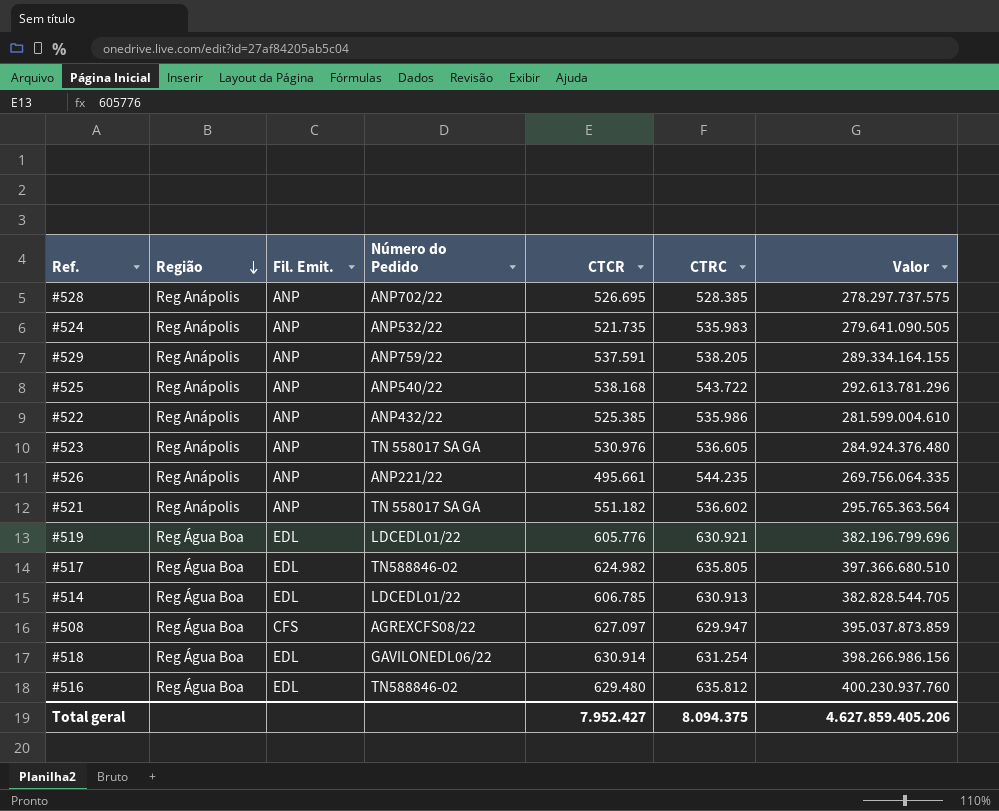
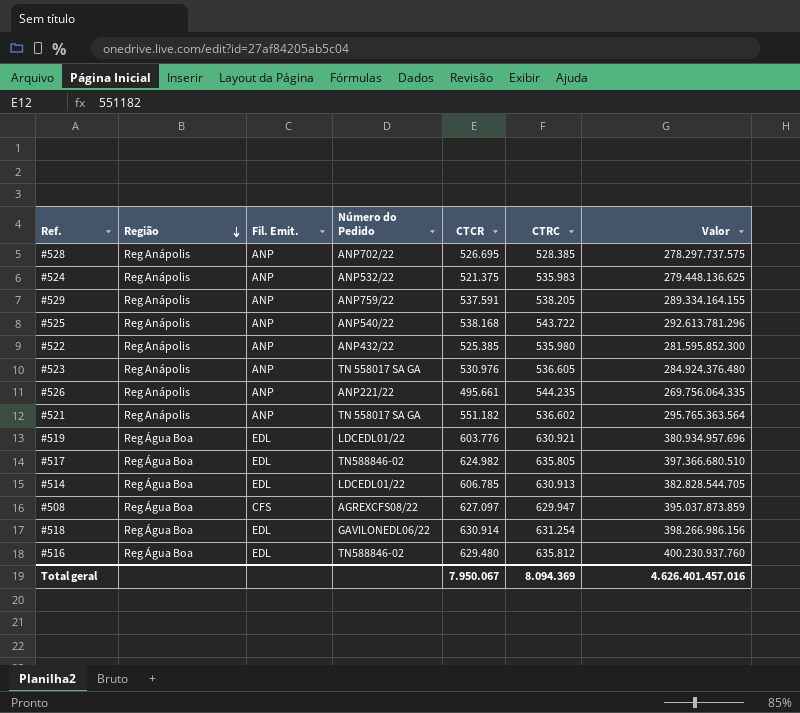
#524 | CTCR: 521.735 -> 521.375
#524 | Valor: 279.641.090.505 -> 279.448.136.625
#522 | CTRC: 535.986 -> 535.980
#522 | Valor: 281.599.004.610 -> 281.595.852.300
#519 | CTCR: 605.776 -> 603.776
#519 | Valor: 382.196.799.696 -> 380.934.957.696
Total geral | CTCR: 7.952.427 -> 7.950.067
Total geral | CTRC: 8.094.375 -> 8.094.369
Total geral | Valor: 4.627.859.405.206 -> 4.626.401.457.016

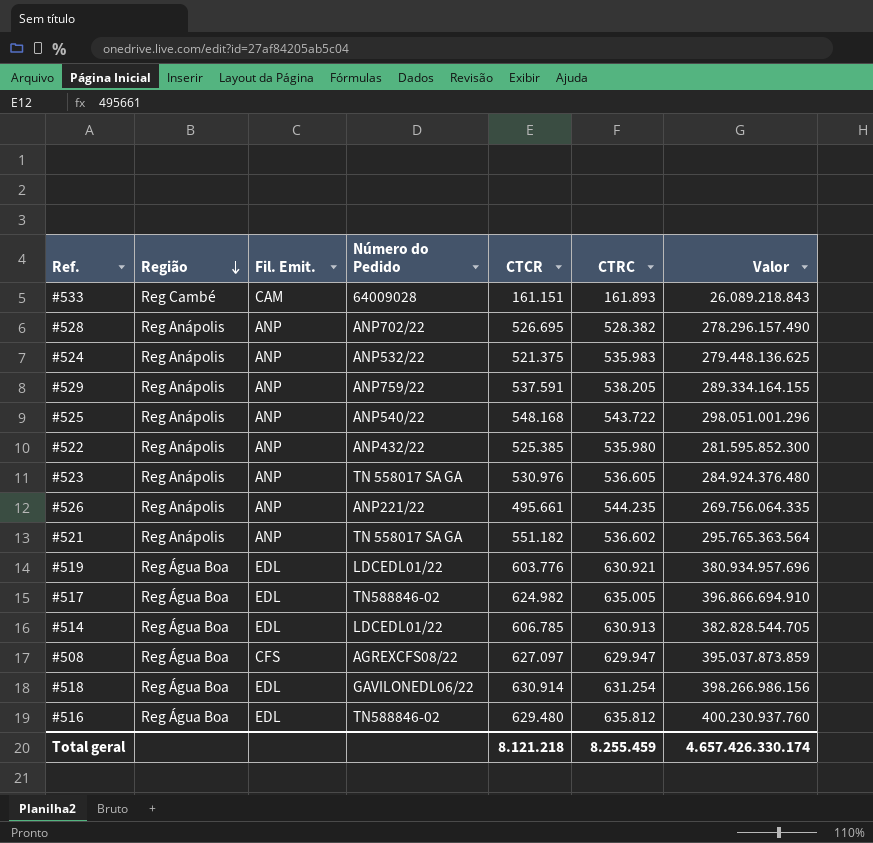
row #533: none -> Reg Cambé | CAM | 64009028 | 161.151 | 161.893 | 26.089.218.843
#528 | CTRC: 528.385 -> 528.382
#528 | Valor: 278.297.737.575 -> 278.296.157.490
#525 | CTCR: 538.168 -> 548.168
#525 | Valor: 292.613.781.296 -> 298.051.001.296
#517 | CTRC: 635.805 -> 635.005
#517 | Valor: 397.366.680.510 -> 396.866.694.910
Total geral | CTCR: 7.950.067 -> 8.121.218
Total geral | CTRC: 8.094.369 -> 8.255.459
Total geral | Valor: 4.626.401.457.016 -> 4.657.426.330.174

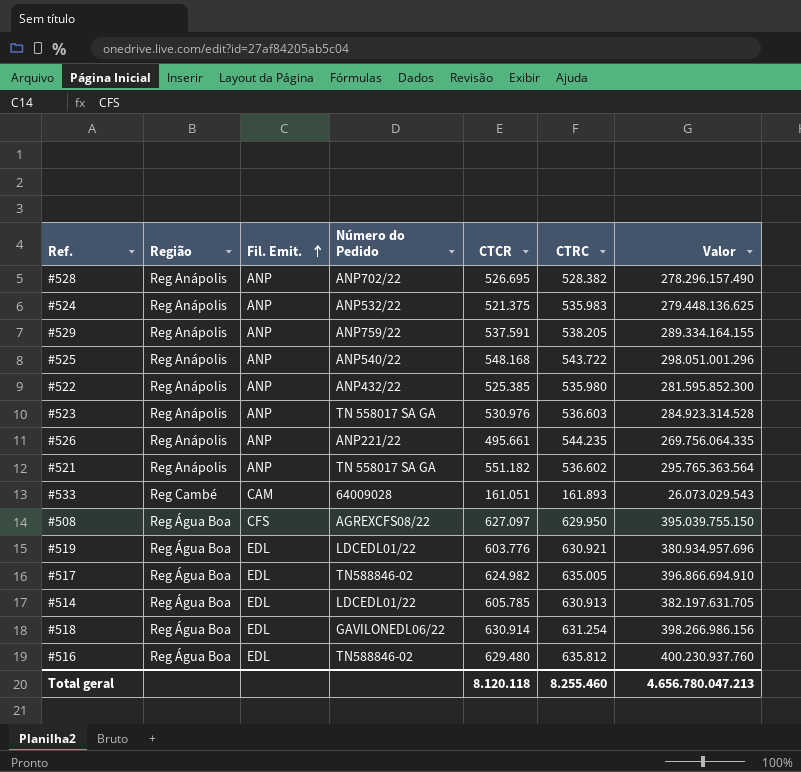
row order: Região descending -> Fil. Emit. ascending
#523 | CTRC: 536.605 -> 536.603
#523 | Valor: 284.924.376.480 -> 284.923.314.528
#533 | CTCR: 161.151 -> 161.051
#533 | Valor: 26.089.218.843 -> 26.073.029.543
#508 | CTRC: 629.947 -> 629.950
#508 | Valor: 395.037.873.859 -> 395.039.755.150
#514 | CTCR: 606.785 -> 605.785
#514 | Valor: 382.828.544.705 -> 382.197.631.705
Total geral | CTCR: 8.121.218 -> 8.120.118
Total geral | CTRC: 8.255.459 -> 8.255.460
Total geral | Valor: 4.657.426.330.174 -> 4.656.780.047.213

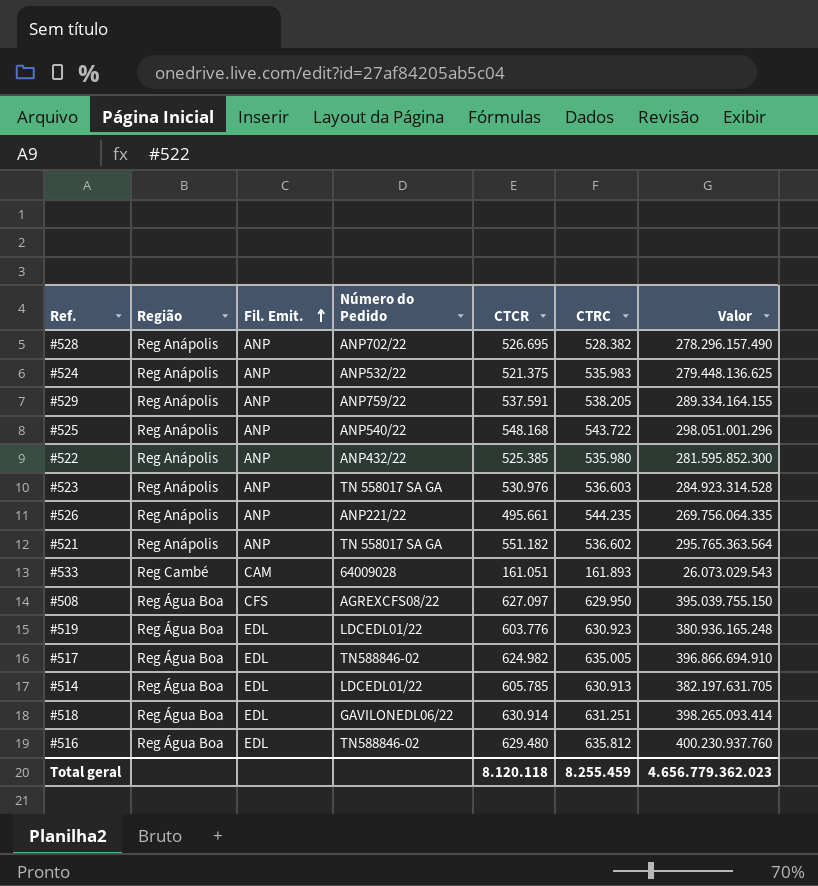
#519 | CTRC: 630.921 -> 630.923
#519 | Valor: 380.934.957.696 -> 380.936.165.248
#518 | CTRC: 631.254 -> 631.251
#518 | Valor: 398.266.986.156 -> 398.265.093.414
Total geral | CTRC: 8.255.460 -> 8.255.459
Total geral | Valor: 4.656.780.047.213 -> 4.656.779.362.023

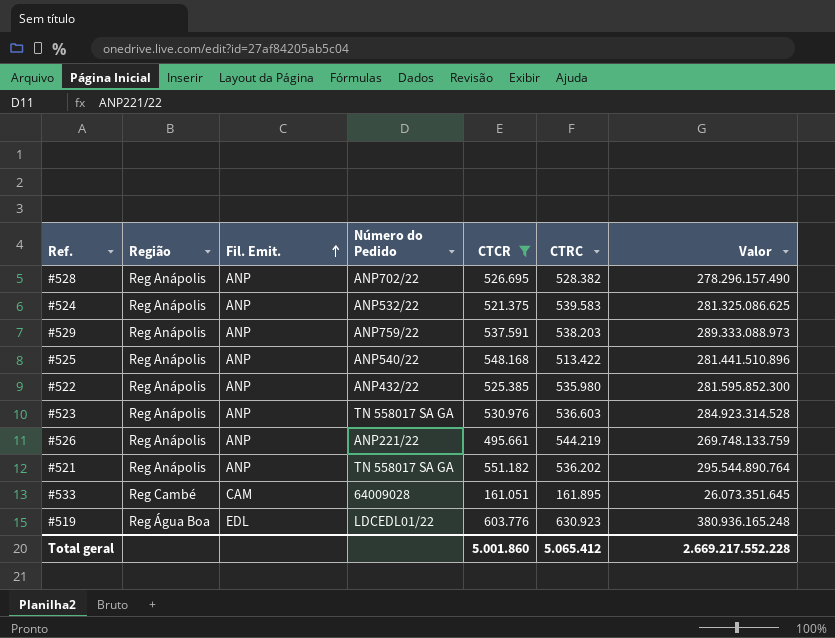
filter: none -> CTCR <= 603.776
#524 | CTRC: 535.983 -> 539.583
#524 | Valor: 279.448.136.625 -> 281.325.086.625
#529 | CTRC: 538.205 -> 538.203
#529 | Valor: 289.334.164.155 -> 289.333.088.973
#525 | CTRC: 543.722 -> 513.422
#525 | Valor: 298.051.001.296 -> 281.441.510.896
#526 | CTRC: 544.235 -> 544.219
#526 | Valor: 269.756.064.335 -> 269.748.133.759
#521 | CTRC: 536.602 -> 536.202
#521 | Valor: 295.765.363.564 -> 295.544.890.764
#533 | CTRC: 161.893 -> 161.895
#533 | Valor: 26.073.029.543 -> 26.073.351.645
Total geral | CTCR: 8.120.118 -> 5.001.860
Total geral | CTRC: 8.255.459 -> 5.065.412
Total geral | Valor: 4.656.779.362.023 -> 2.669.217.552.228

